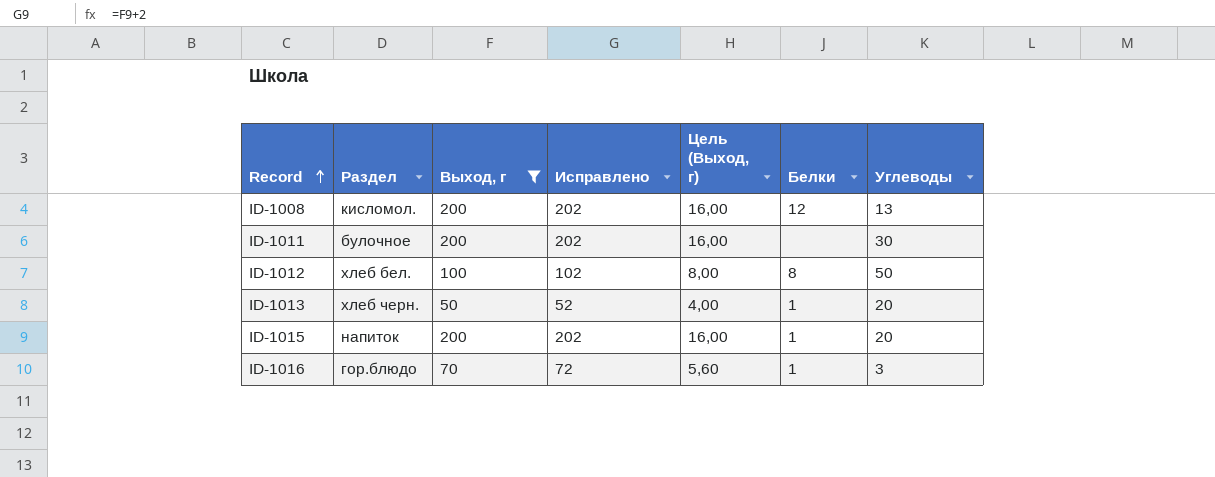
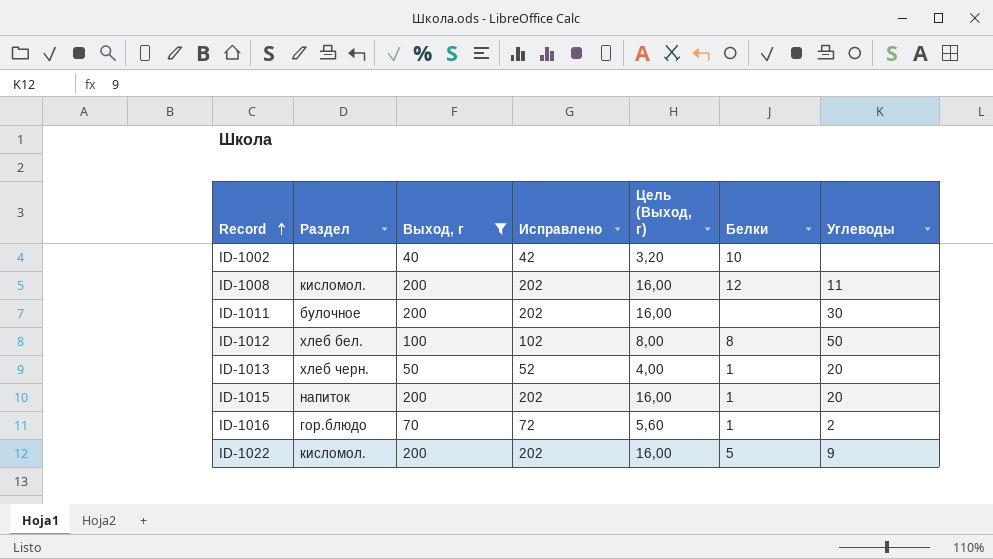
row ID-1002: none -> none | 40 | 42 | 3,20 | 10 | none
ID-1008 | Углеводы: 13 -> 11
ID-1016 | Углеводы: 3 -> 2
row ID-1022: none -> кисломол. | 200 | 202 | 16,00 | 5 | 9

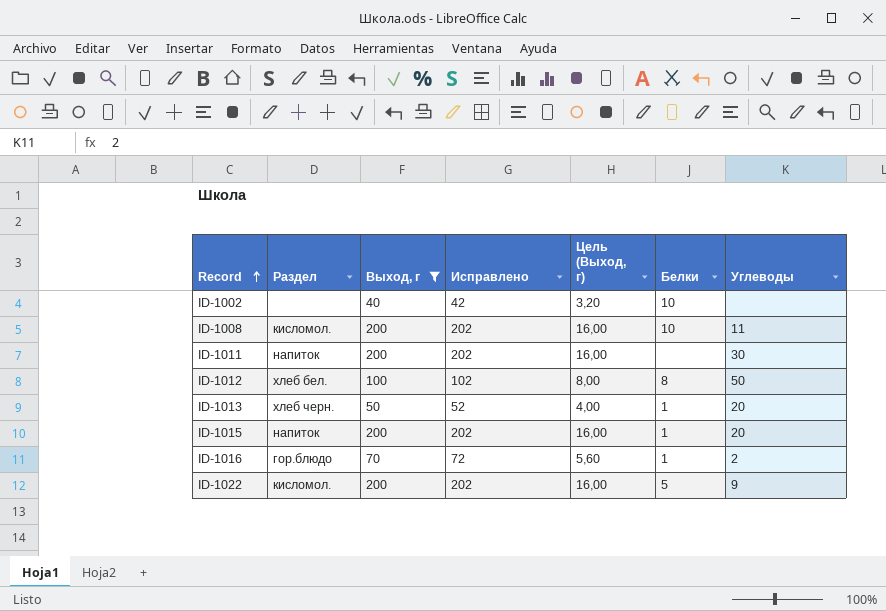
ID-1008 | Белки: 12 -> 10
ID-1011 | Раздел: булочное -> напиток

